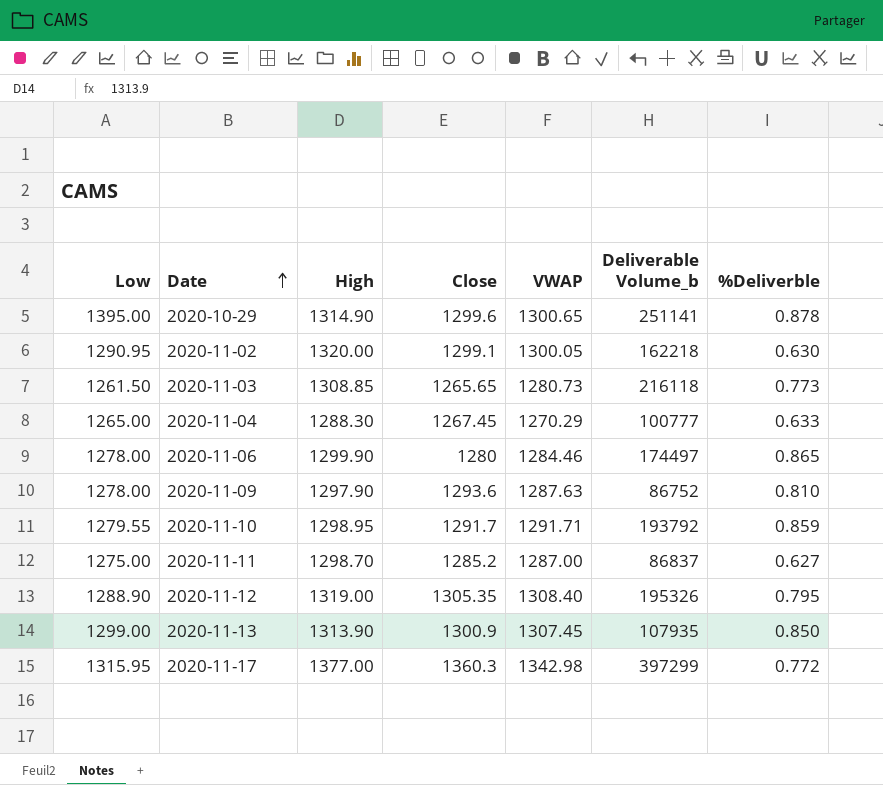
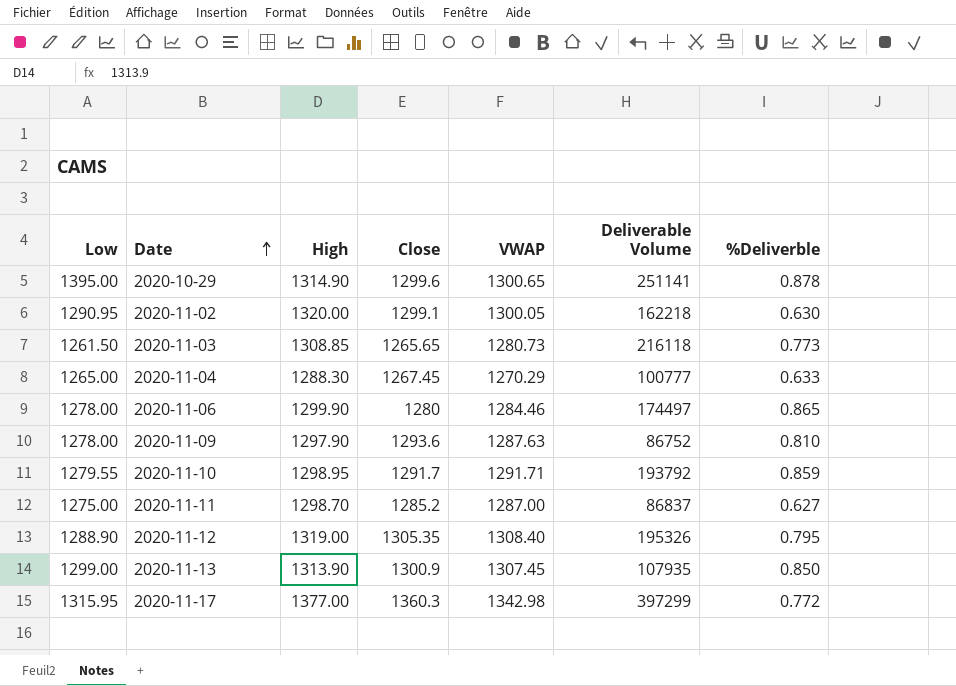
column name: Deliverable Volume_b -> Deliverable Volume

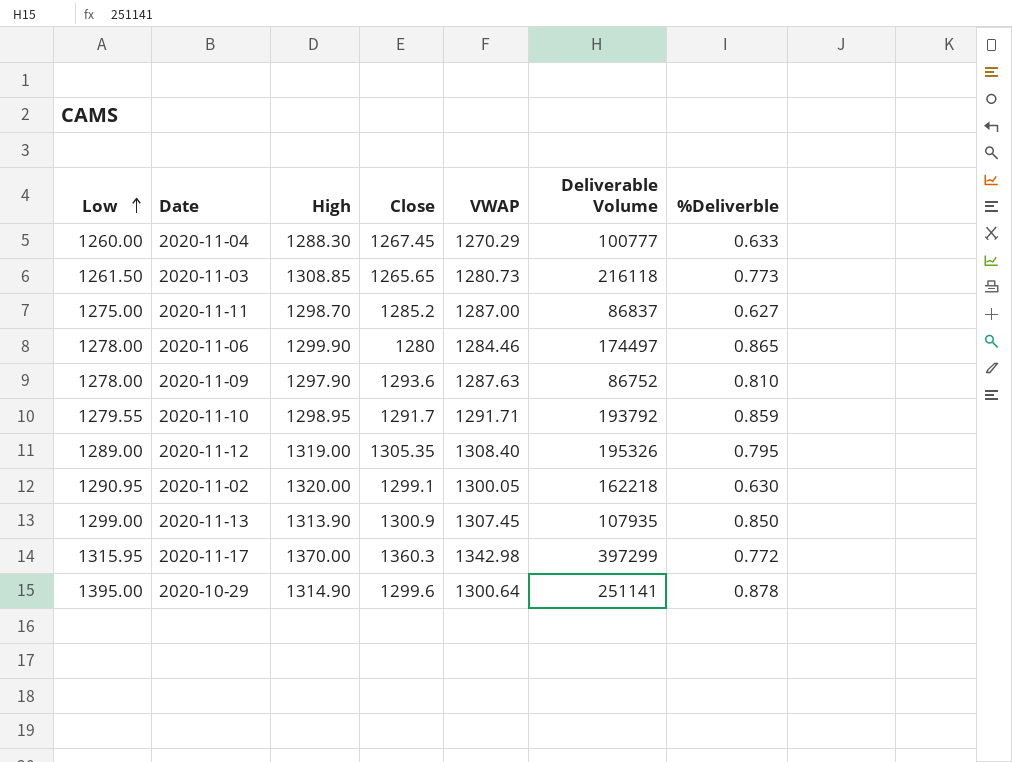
row order: Date ascending -> Low ascending
2020-11-04 | Low: 1265.00 -> 1260.00
2020-11-12 | Low: 1288.90 -> 1289.00
2020-11-17 | High: 1377.00 -> 1370.00
2020-10-29 | VWAP: 1300.65 -> 1300.64

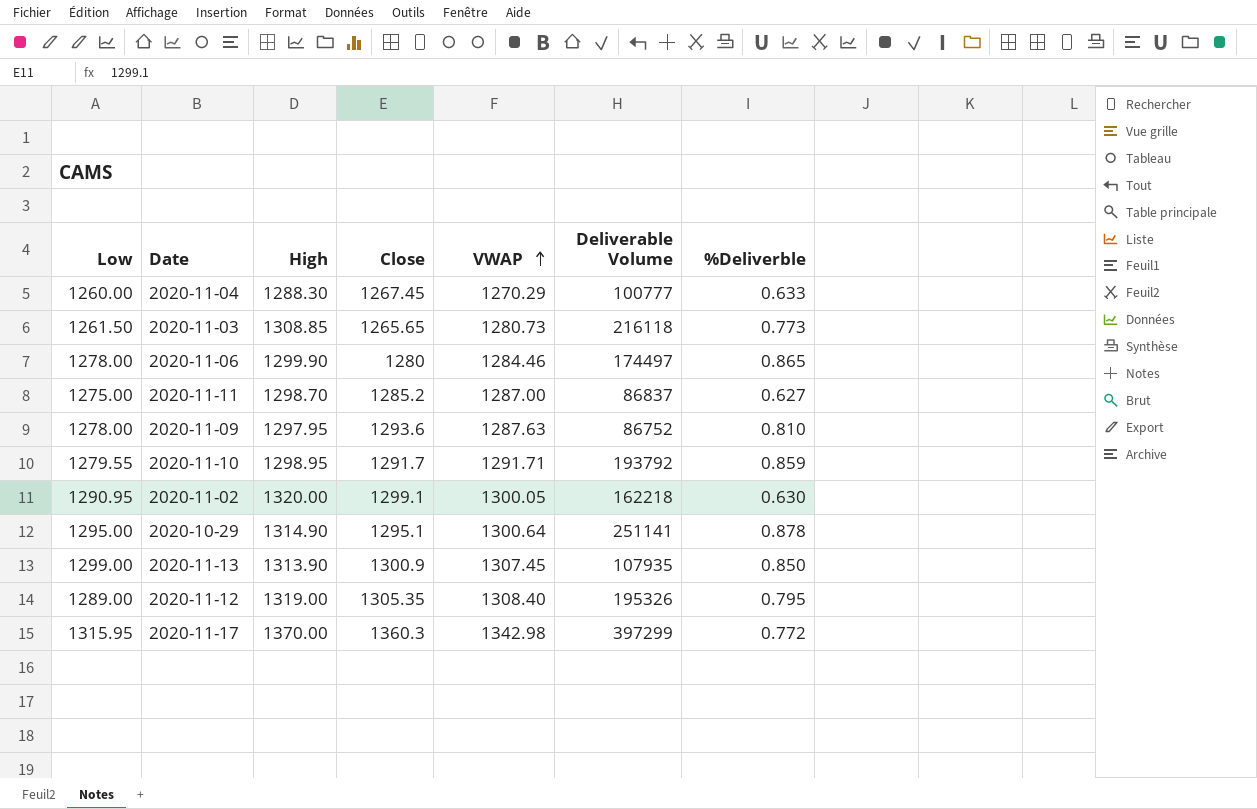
row order: Low ascending -> VWAP ascending
2020-11-09 | High: 1297.90 -> 1297.95
2020-10-29 | Low: 1395.00 -> 1295.00
2020-10-29 | Close: 1299.6 -> 1295.1

